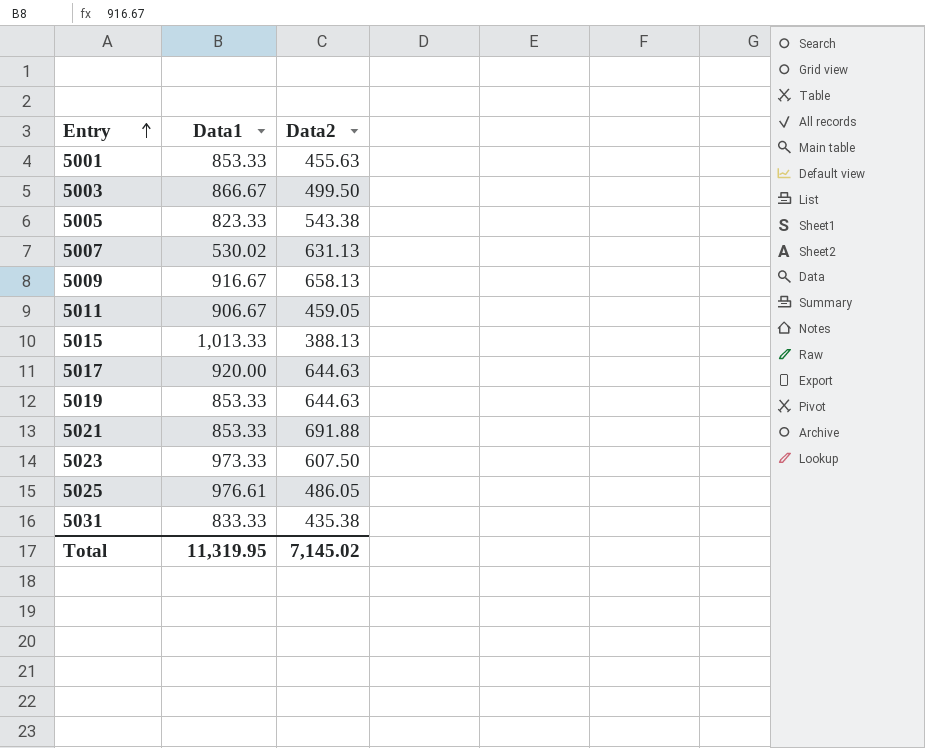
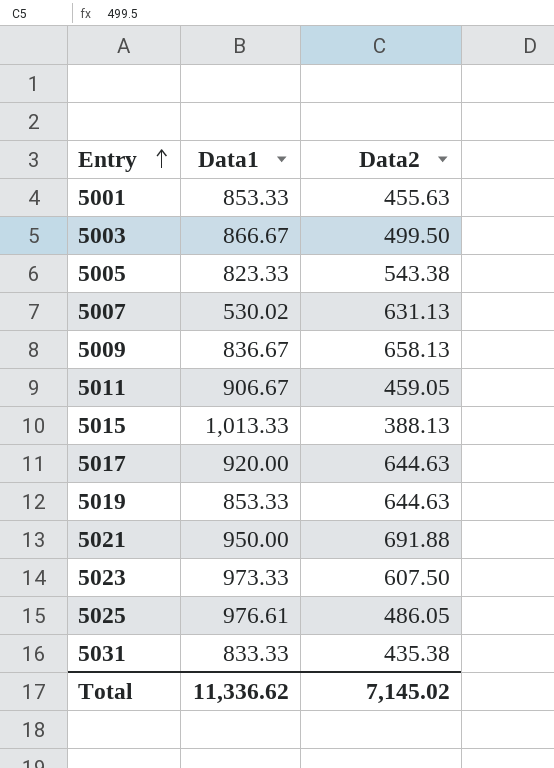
5009 | Data1: 916.67 -> 836.67
5021 | Data1: 853.33 -> 950.00
Total | Data1: 11,319.95 -> 11,336.62

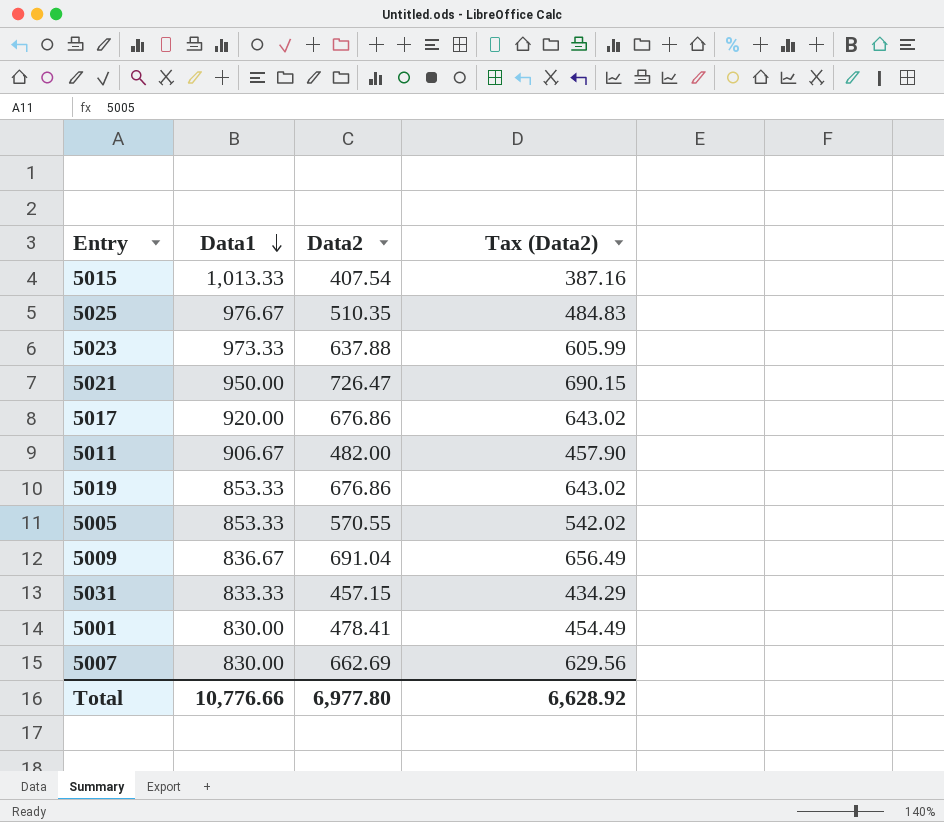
row order: Entry ascending -> Data1 descending
column Tax (Data2) | formula: none -> [Data2] * 0.95
row 5003: 866.67 | 499.50 -> none
5015 | Data2: 388.13 -> 407.54
5025 | Data1: 976.61 -> 976.67
5025 | Data2: 486.05 -> 510.35
5023 | Data2: 607.50 -> 637.88
5021 | Data2: 691.88 -> 726.47
5017 | Data2: 644.63 -> 676.86
5011 | Data2: 459.05 -> 482.00
5019 | Data2: 644.63 -> 676.86
5005 | Data1: 823.33 -> 853.33
5005 | Data2: 543.38 -> 570.55
5009 | Data2: 658.13 -> 691.04
5031 | Data2: 435.38 -> 457.15
5001 | Data1: 853.33 -> 830.00
5001 | Data2: 455.63 -> 478.41
5007 | Data1: 530.02 -> 830.00
5007 | Data2: 631.13 -> 662.69
Total | Data1: 11,336.62 -> 10,776.66
Total | Data2: 7,145.02 -> 6,977.80

